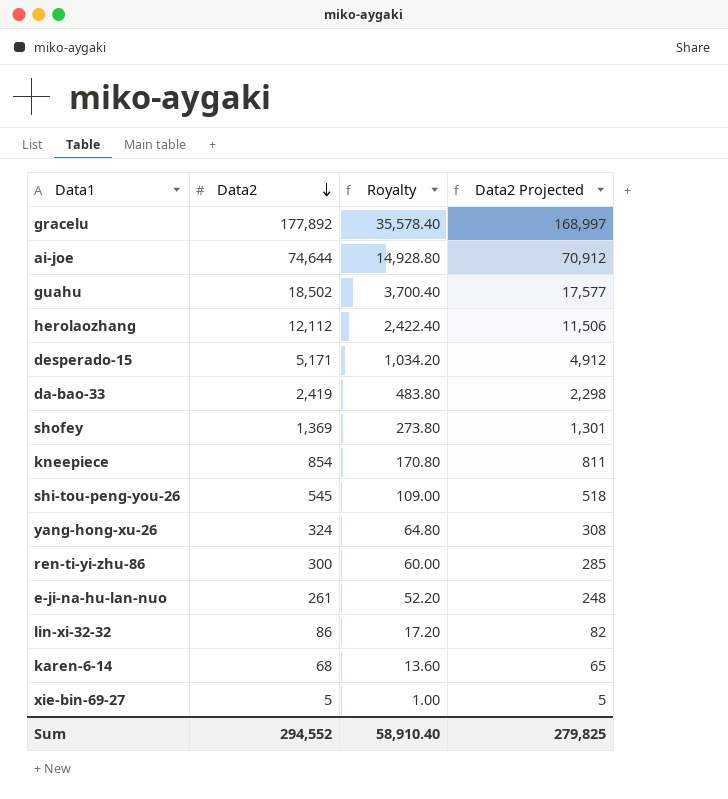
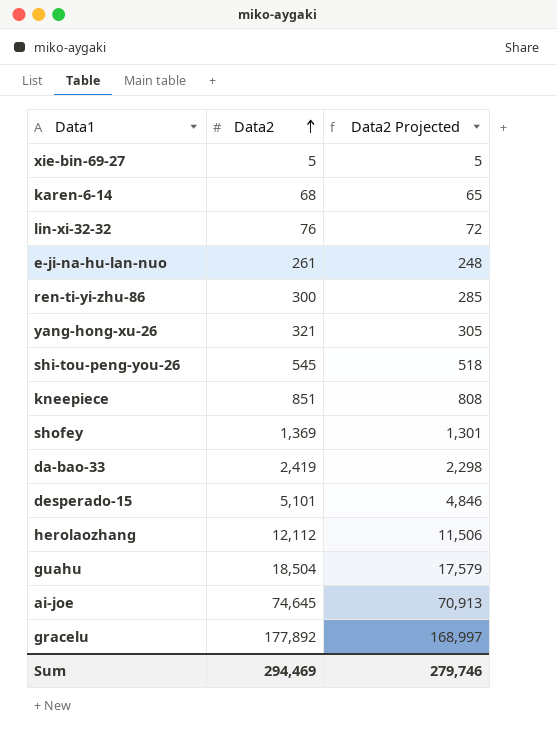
row order: Data2 descending -> Data2 ascending
column Royalty | formula: [Data2] * 0.2 -> none
lin-xi-32-32 | Data2: 86 -> 76
lin-xi-32-32 | Data2 Projected: 82 -> 72
yang-hong-xu-26 | Data2: 324 -> 321
yang-hong-xu-26 | Data2 Projected: 308 -> 305
kneepiece | Data2: 854 -> 851
kneepiece | Data2 Projected: 811 -> 808
desperado-15 | Data2: 5,171 -> 5,101
desperado-15 | Data2 Projected: 4,912 -> 4,846
guahu | Data2: 18,502 -> 18,504
guahu | Data2 Projected: 17,577 -> 17,579
ai-joe | Data2: 74,644 -> 74,645
ai-joe | Data2 Projected: 70,912 -> 70,913
Sum | Data2: 294,552 -> 294,469
Sum | Data2 Projected: 279,825 -> 279,746

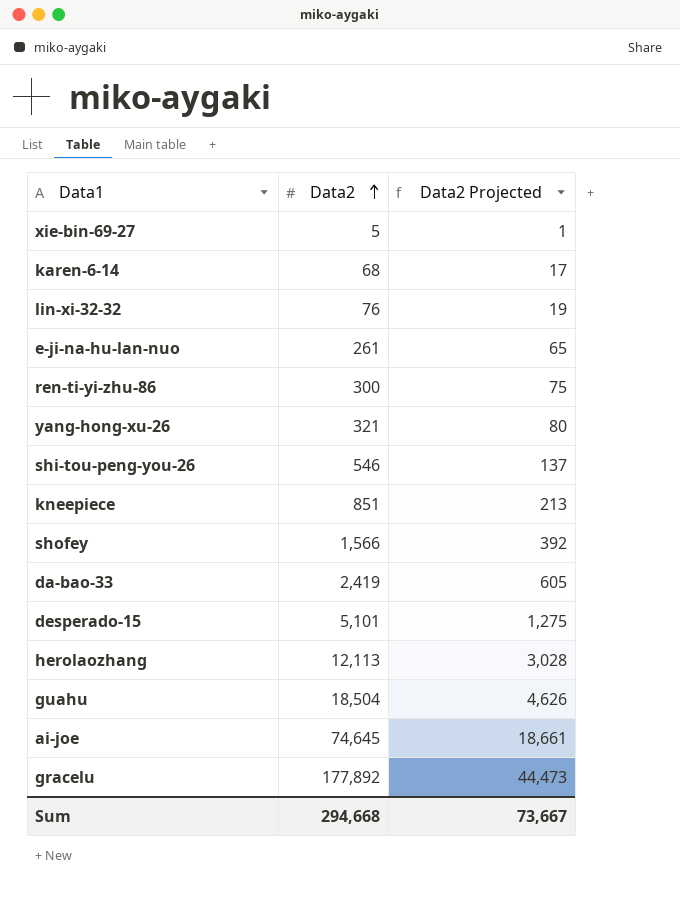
column Data2 Projected | formula: [Data2] * 0.95 -> [Data2] * 0.25
shi-tou-peng-you-26 | Data2: 545 -> 546
shofey | Data2: 1,369 -> 1,566
herolaozhang | Data2: 12,112 -> 12,113
Sum | Data2: 294,469 -> 294,668
Sum | Data2 Projected: 279,746 -> 73,667

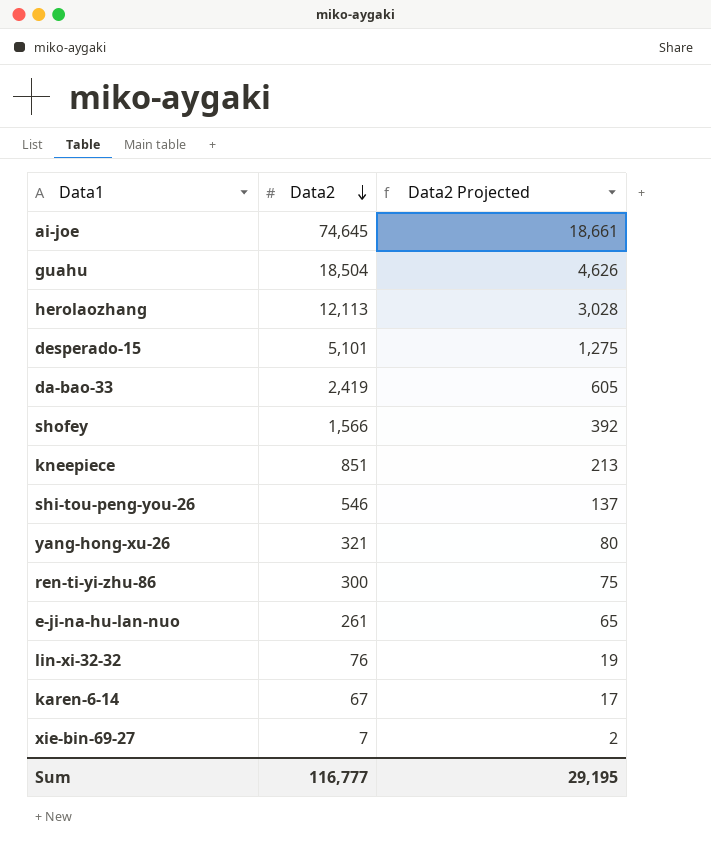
row order: Data2 ascending -> Data2 descending
row gracelu: 177,892 | 44,473 -> none
karen-6-14 | Data2: 68 -> 67
xie-bin-69-27 | Data2: 5 -> 7
xie-bin-69-27 | Data2 Projected: 1 -> 2
Sum | Data2: 294,668 -> 116,777
Sum | Data2 Projected: 73,667 -> 29,195

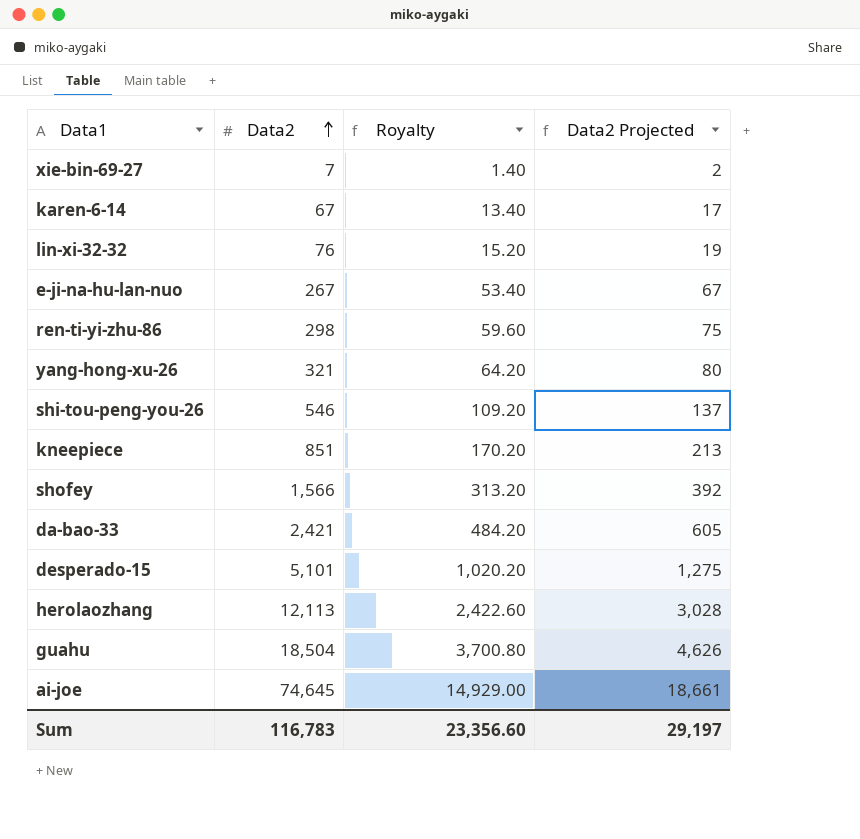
row order: Data2 descending -> Data2 ascending
column Royalty | formula: none -> [Data2] * 0.2
e-ji-na-hu-lan-nuo | Data2: 261 -> 267
e-ji-na-hu-lan-nuo | Data2 Projected: 65 -> 67
ren-ti-yi-zhu-86 | Data2: 300 -> 298
da-bao-33 | Data2: 2,419 -> 2,421
Sum | Data2: 116,777 -> 116,783
Sum | Data2 Projected: 29,195 -> 29,197

